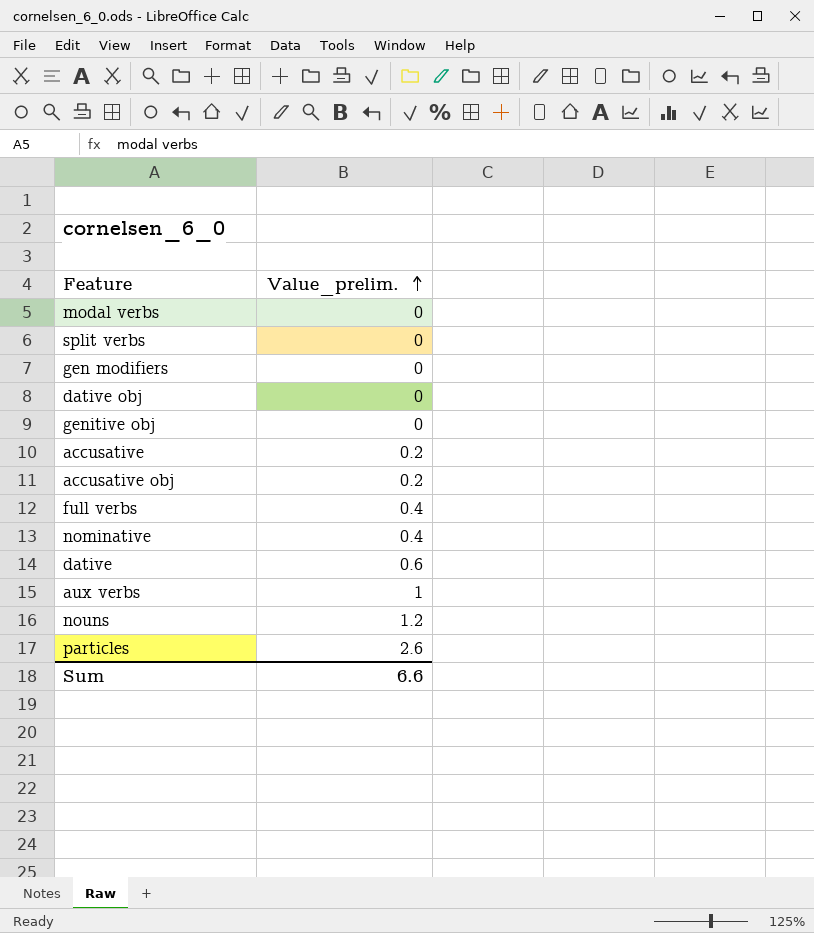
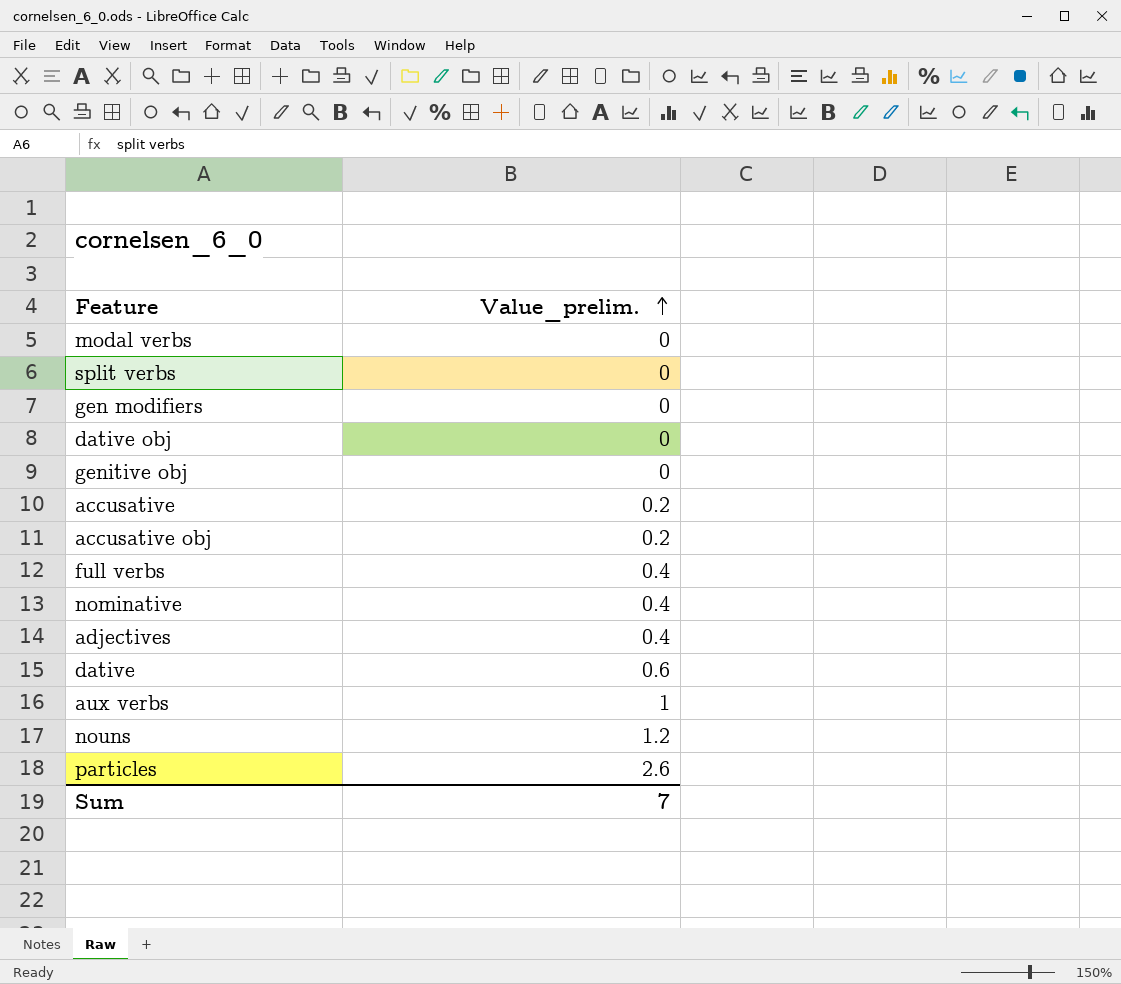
row adjectives: none -> 0.4
Sum | Value_prelim.: 6.6 -> 7

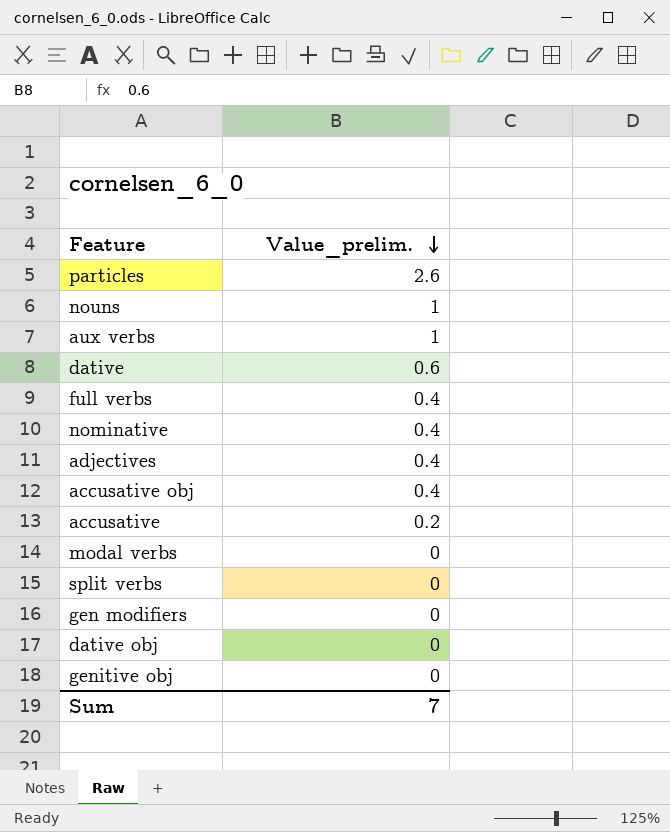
row order: Value_prelim. ascending -> Value_prelim. descending
nouns | Value_prelim.: 1.2 -> 1
accusative obj | Value_prelim.: 0.2 -> 0.4

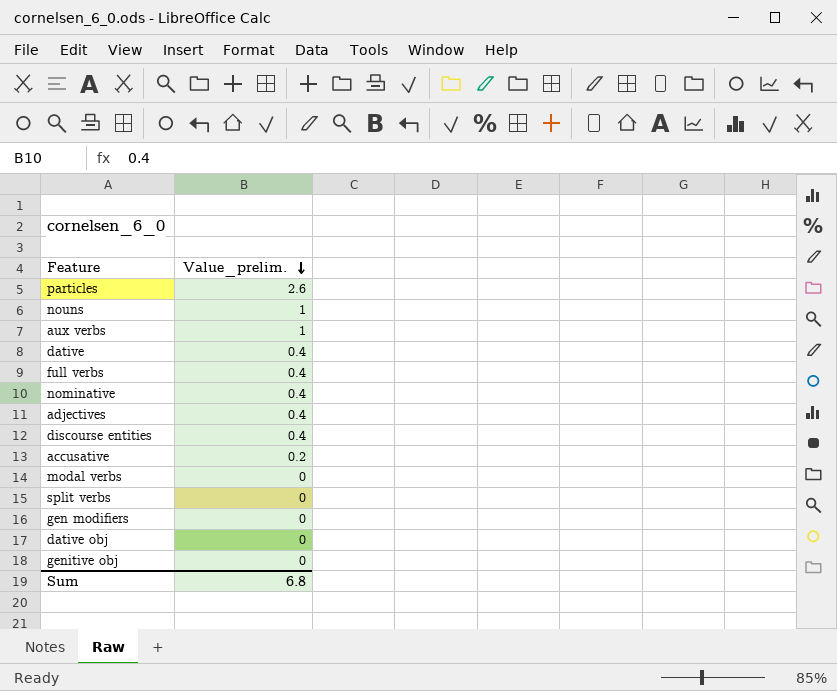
row accusative obj: 0.4 -> none
dative | Value_prelim.: 0.6 -> 0.4
row discourse entities: none -> 0.4
Sum | Value_prelim.: 7 -> 6.8

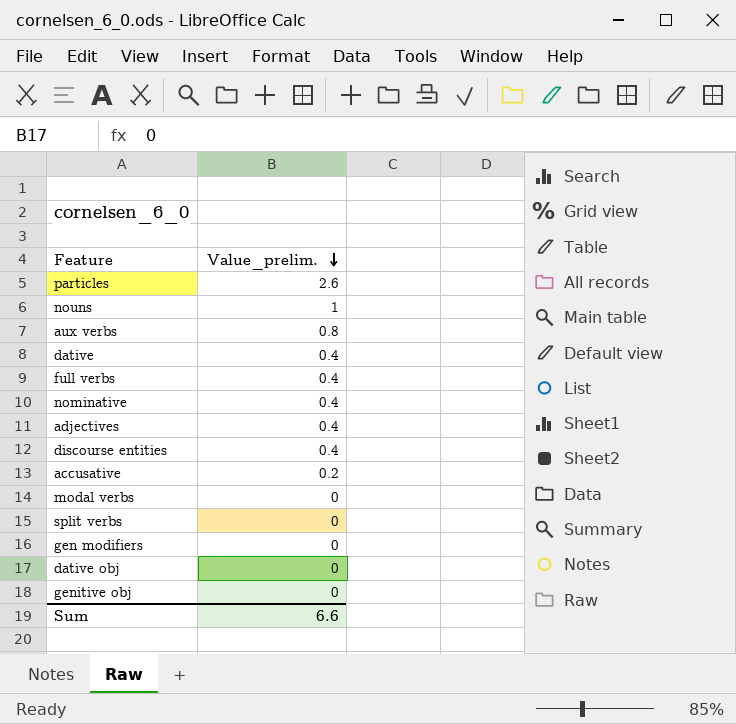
aux verbs | Value_prelim.: 1 -> 0.8
Sum | Value_prelim.: 6.8 -> 6.6

